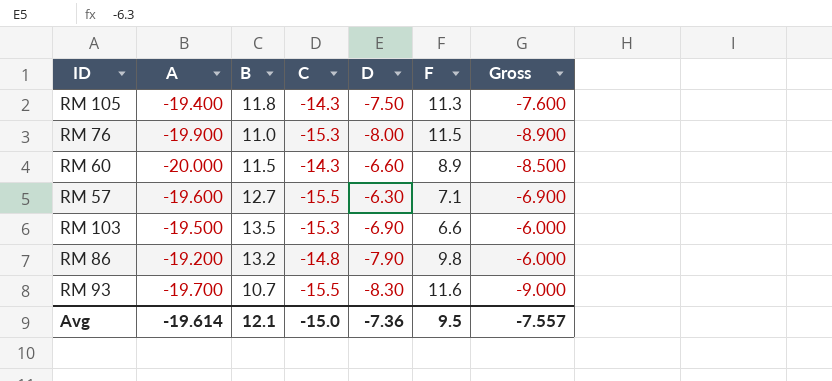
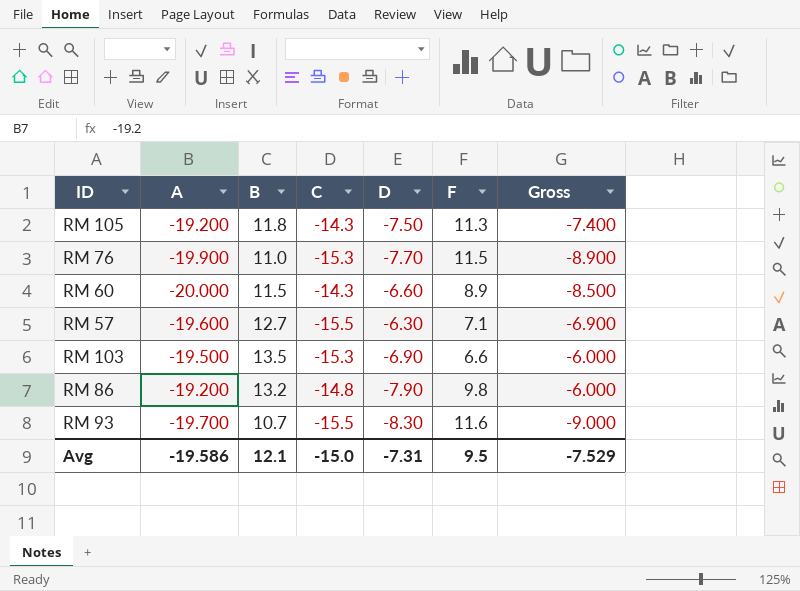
RM 105 | A: -19.400 -> -19.200
RM 105 | Gross: -7.600 -> -7.400
RM 76 | D: -8.00 -> -7.70
Avg | A: -19.614 -> -19.586
Avg | D: -7.36 -> -7.31
Avg | Gross: -7.557 -> -7.529

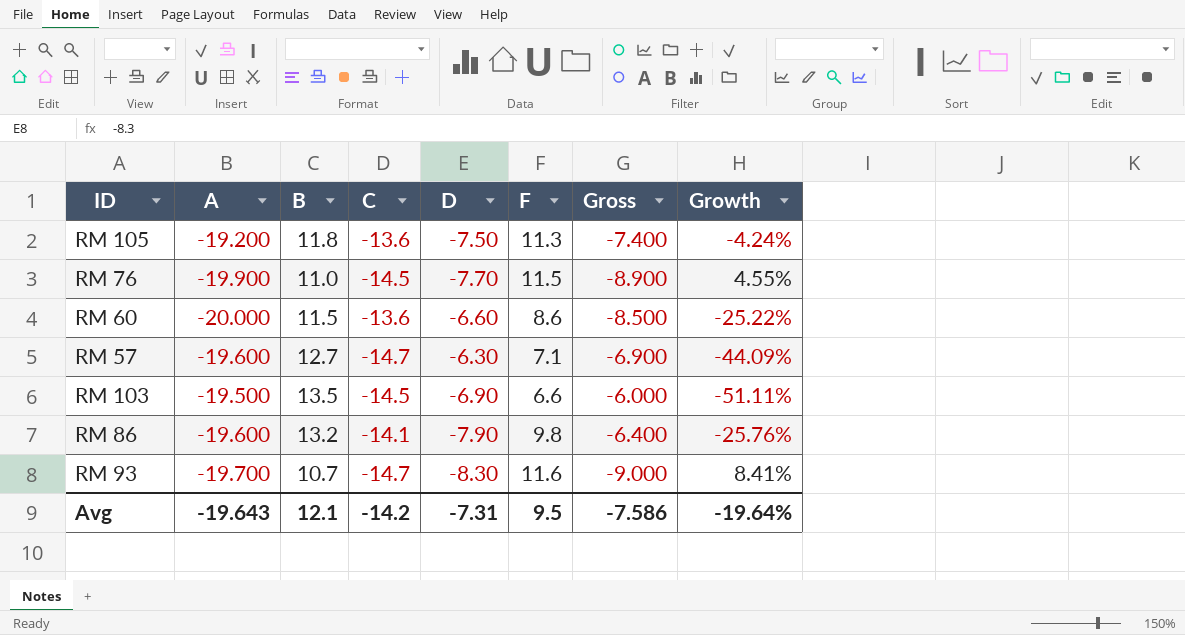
column Growth | formula: none -> ([F] - [B]) / [B]
RM 105 | C: -14.3 -> -13.6
RM 76 | C: -15.3 -> -14.5
RM 60 | C: -14.3 -> -13.6
RM 60 | F: 8.9 -> 8.6
RM 57 | C: -15.5 -> -14.7
RM 103 | C: -15.3 -> -14.5
RM 86 | A: -19.200 -> -19.600
RM 86 | C: -14.8 -> -14.1
RM 86 | Gross: -6.000 -> -6.400
RM 93 | C: -15.5 -> -14.7
Avg | A: -19.586 -> -19.643
Avg | C: -15.0 -> -14.2
Avg | Gross: -7.529 -> -7.586

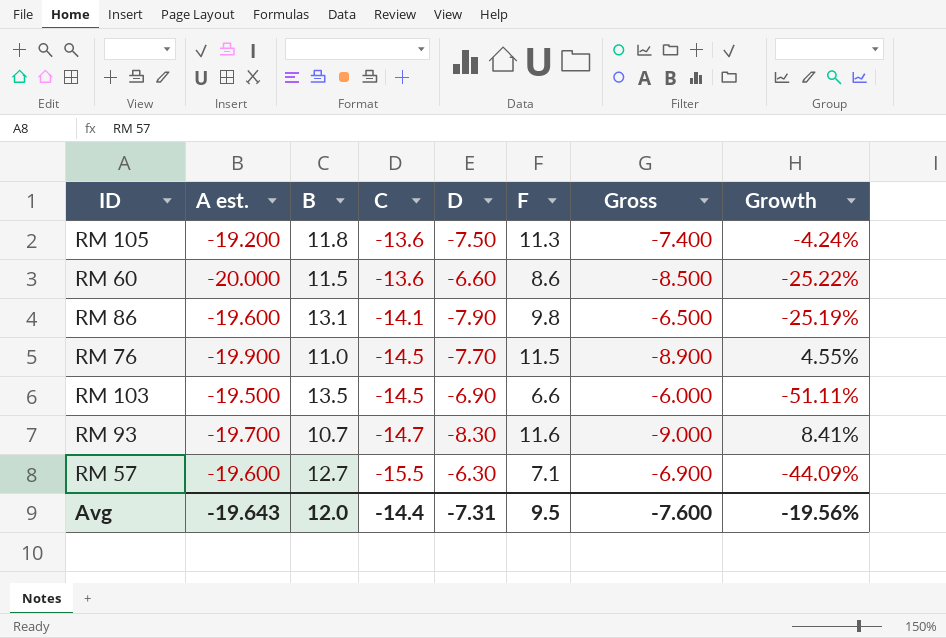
row order: none -> C descending
column name: A -> A est.
RM 86 | B: 13.2 -> 13.1
RM 86 | Gross: -6.400 -> -6.500
RM 86 | Growth: -25.76% -> -25.19%
RM 57 | C: -14.7 -> -15.5
Avg | B: 12.1 -> 12.0
Avg | C: -14.2 -> -14.4
Avg | Gross: -7.586 -> -7.600
Avg | Growth: -19.64% -> -19.56%

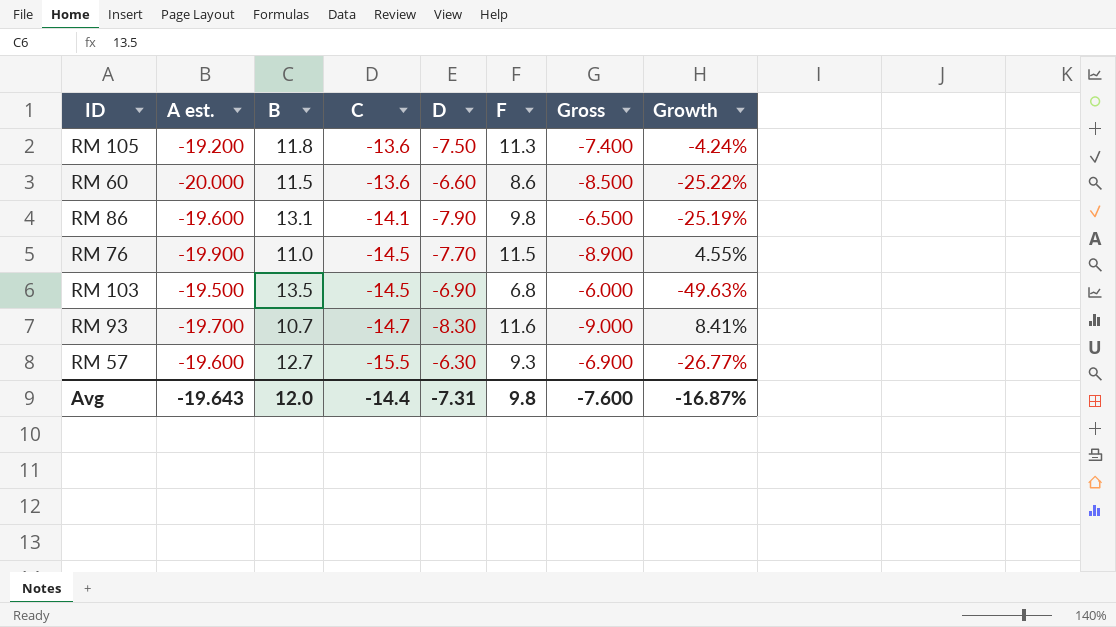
RM 103 | F: 6.6 -> 6.8
RM 103 | Growth: -51.11% -> -49.63%
RM 57 | F: 7.1 -> 9.3
RM 57 | Growth: -44.09% -> -26.77%
Avg | F: 9.5 -> 9.8
Avg | Growth: -19.56% -> -16.87%

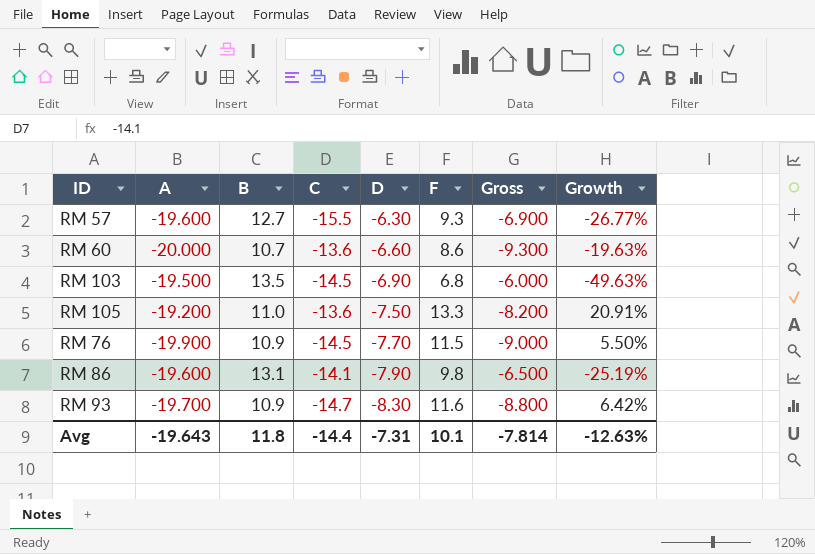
row order: C descending -> D descending
column name: A est. -> A
RM 60 | B: 11.5 -> 10.7
RM 60 | Gross: -8.500 -> -9.300
RM 60 | Growth: -25.22% -> -19.63%
RM 105 | B: 11.8 -> 11.0
RM 105 | F: 11.3 -> 13.3
RM 105 | Gross: -7.400 -> -8.200
RM 105 | Growth: -4.24% -> 20.91%
RM 76 | B: 11.0 -> 10.9
RM 76 | Gross: -8.900 -> -9.000
RM 76 | Growth: 4.55% -> 5.50%
RM 93 | B: 10.7 -> 10.9
RM 93 | Gross: -9.000 -> -8.800
RM 93 | Growth: 8.41% -> 6.42%
Avg | B: 12.0 -> 11.8
Avg | F: 9.8 -> 10.1
Avg | Gross: -7.600 -> -7.814
Avg | Growth: -16.87% -> -12.63%

